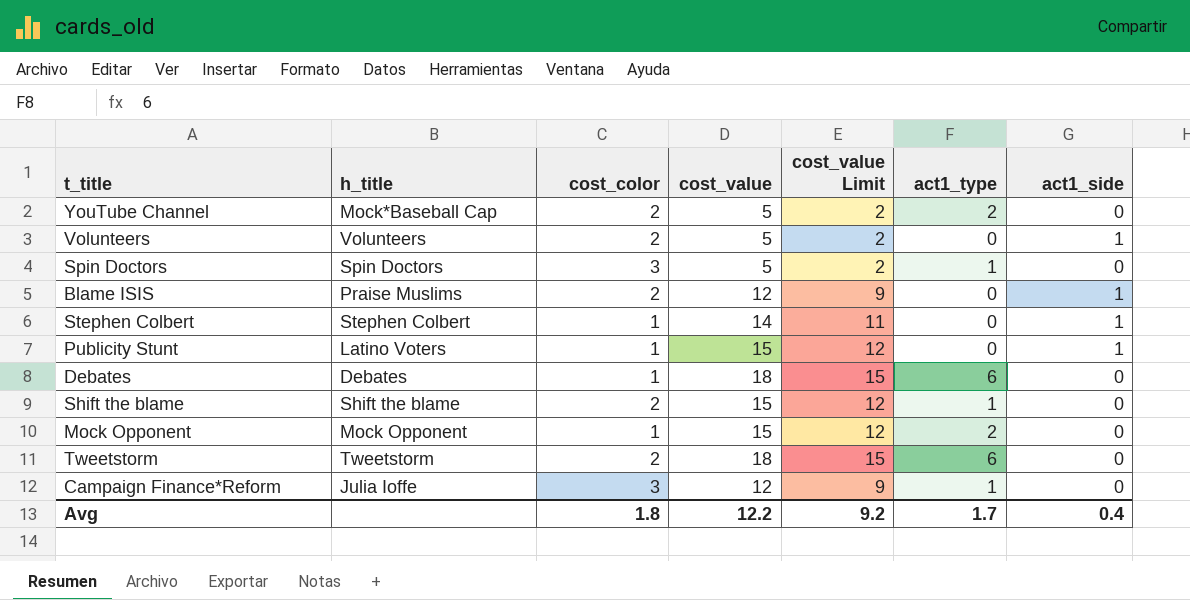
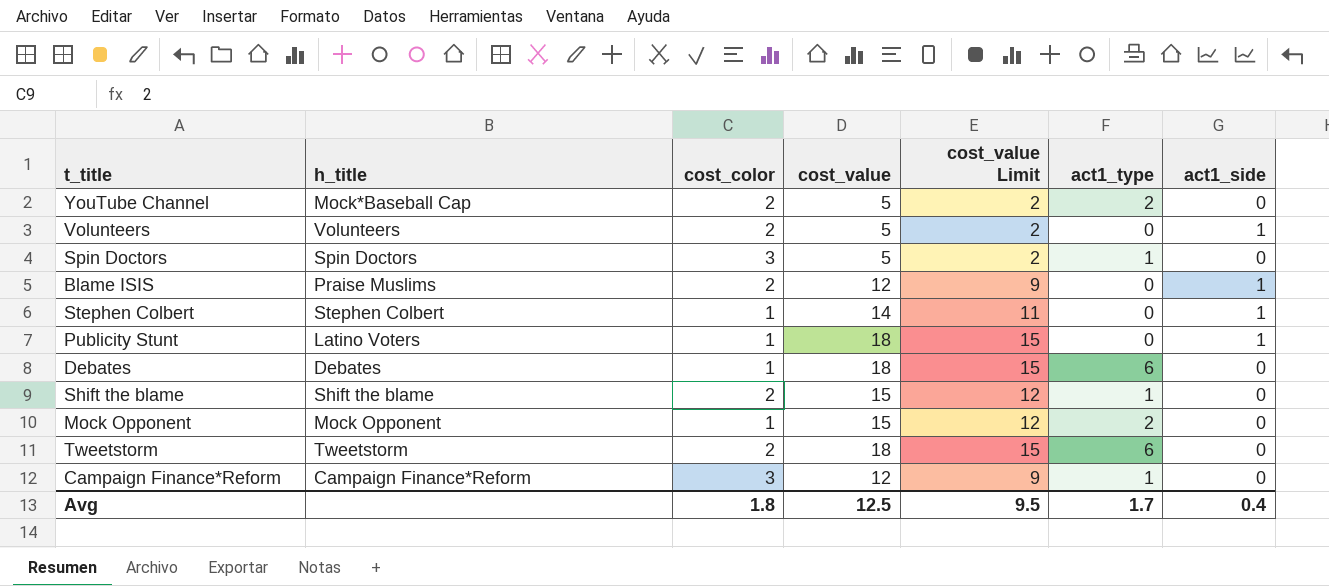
Publicity Stunt | cost_value: 15 -> 18
Publicity Stunt | cost_value Limit: 12 -> 15
Campaign Finance*Reform | h_title: Julia Ioffe -> Campaign Finance*Reform
Avg | cost_value: 12.2 -> 12.5
Avg | cost_value Limit: 9.2 -> 9.5

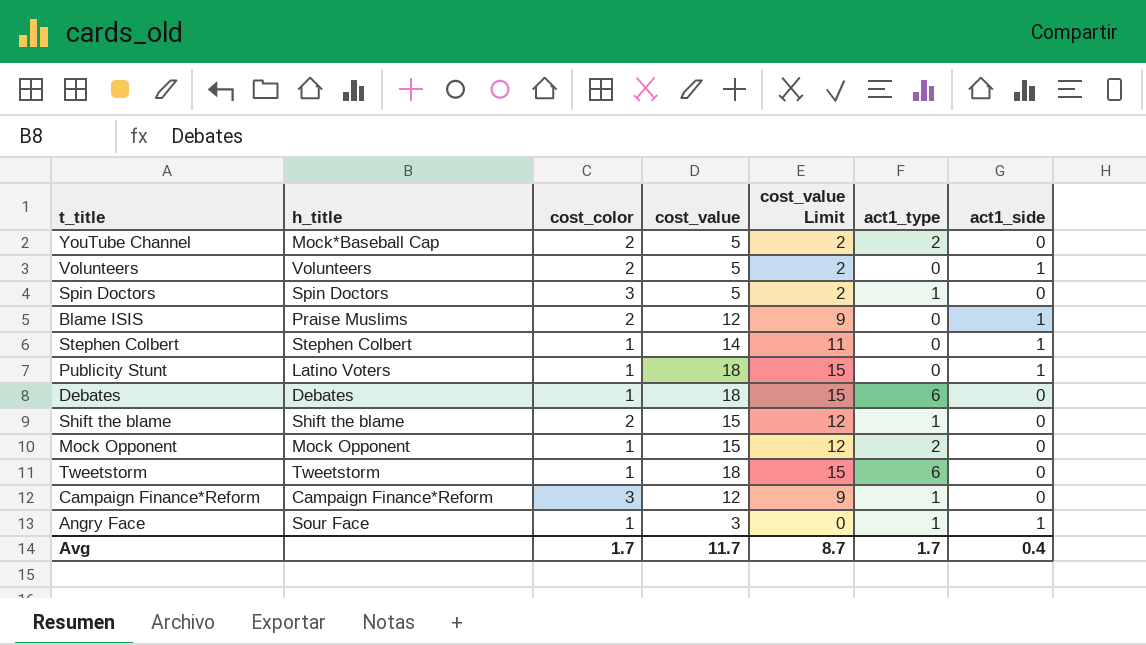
Tweetstorm | cost_color: 2 -> 1
row Angry Face: none -> Sour Face | 1 | 3 | 0 | 1 | 1
Avg | cost_color: 1.8 -> 1.7
Avg | cost_value: 12.5 -> 11.7
Avg | cost_value Limit: 9.5 -> 8.7

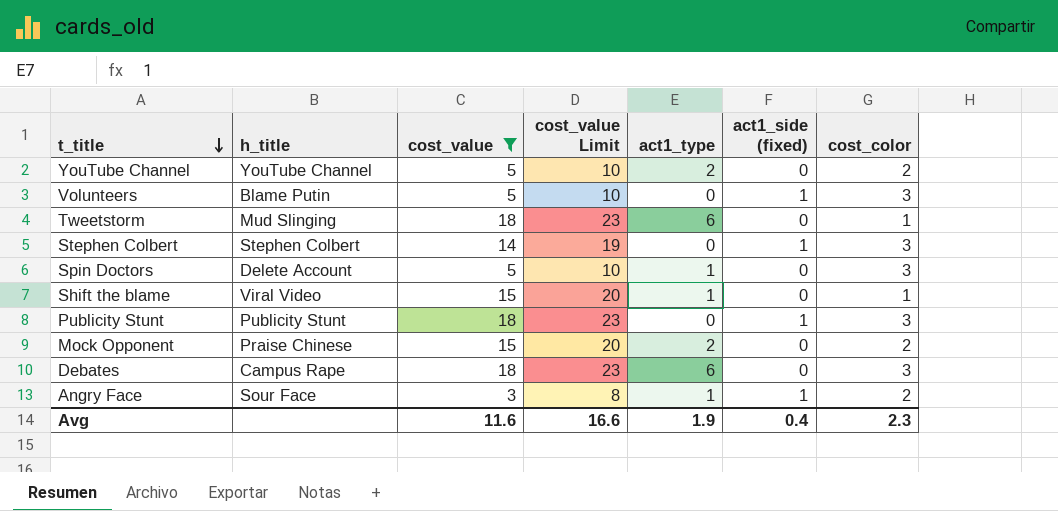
filter: none -> cost_value != 12
row order: none -> t_title descending
column cost_value Limit | formula: [cost_value] - 3 -> [cost_value] + 5
column name: act1_side -> act1_side (fixed)
column cost_color | position: 3 -> 7
YouTube Channel | h_title: Mock*Baseball Cap -> YouTube Channel
Volunteers | h_title: Volunteers -> Blame Putin
Volunteers | cost_color: 2 -> 3
Tweetstorm | h_title: Tweetstorm -> Mud Slinging
Stephen Colbert | cost_color: 1 -> 3
Spin Doctors | h_title: Spin Doctors -> Delete Account
Shift the blame | h_title: Shift the blame -> Viral Video
Shift the blame | cost_color: 2 -> 1
Publicity Stunt | h_title: Latino Voters -> Publicity Stunt
Publicity Stunt | cost_color: 1 -> 3
Mock Opponent | h_title: Mock Opponent -> Praise Chinese
Mock Opponent | cost_color: 1 -> 2
Debates | h_title: Debates -> Campus Rape
Debates | cost_color: 1 -> 3
Angry Face | cost_color: 1 -> 2
Avg | cost_value: 11.7 -> 11.6
Avg | cost_value Limit: 8.7 -> 16.6
Avg | act1_type: 1.7 -> 1.9
Avg | cost_color: 1.7 -> 2.3

